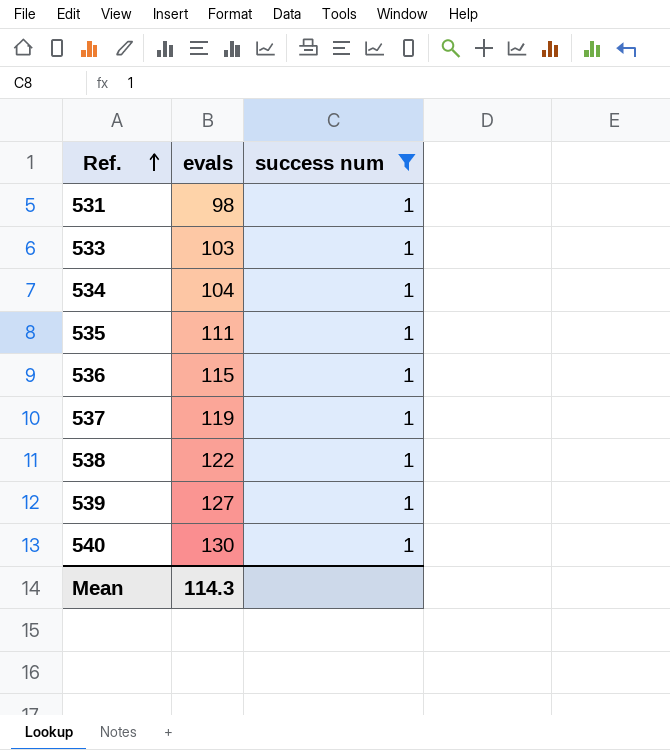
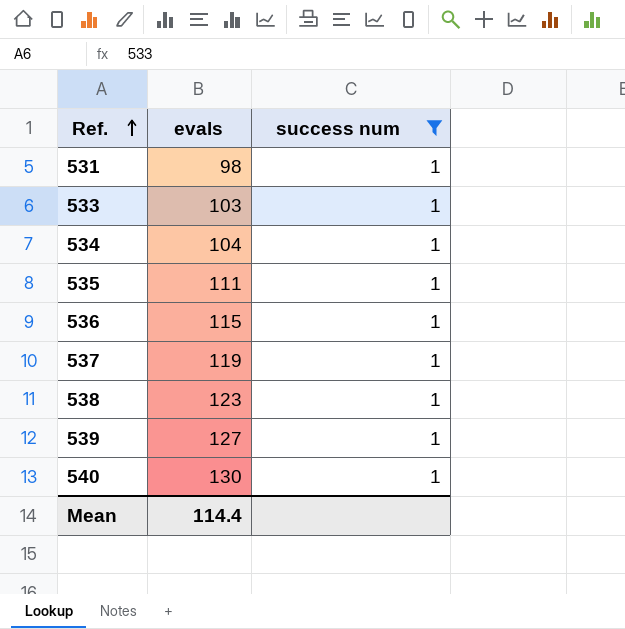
538 | evals: 122 -> 123
Mean | evals: 114.3 -> 114.4

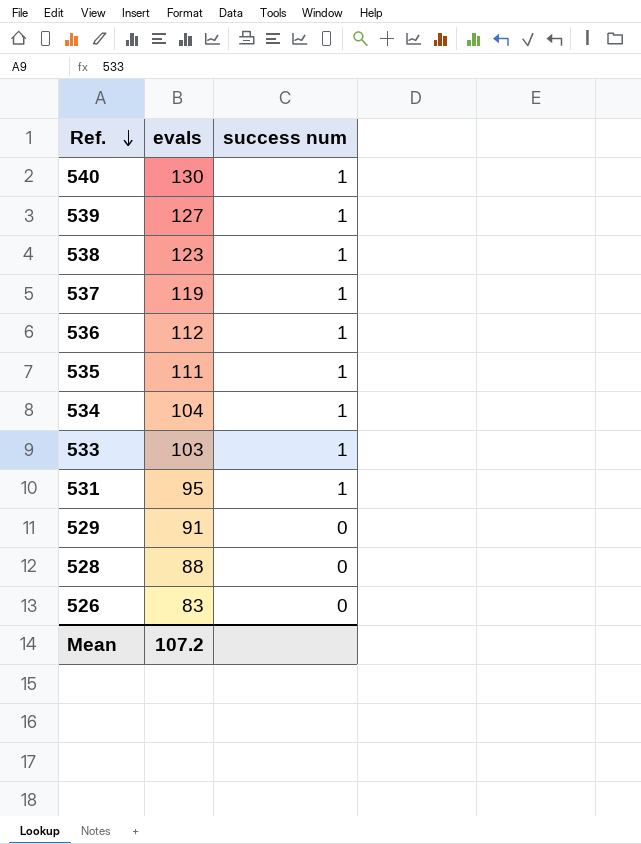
filter: success num = 1 -> none
row order: Ref. ascending -> Ref. descending
536 | evals: 115 -> 112
531 | evals: 98 -> 95
Mean | evals: 114.4 -> 107.2

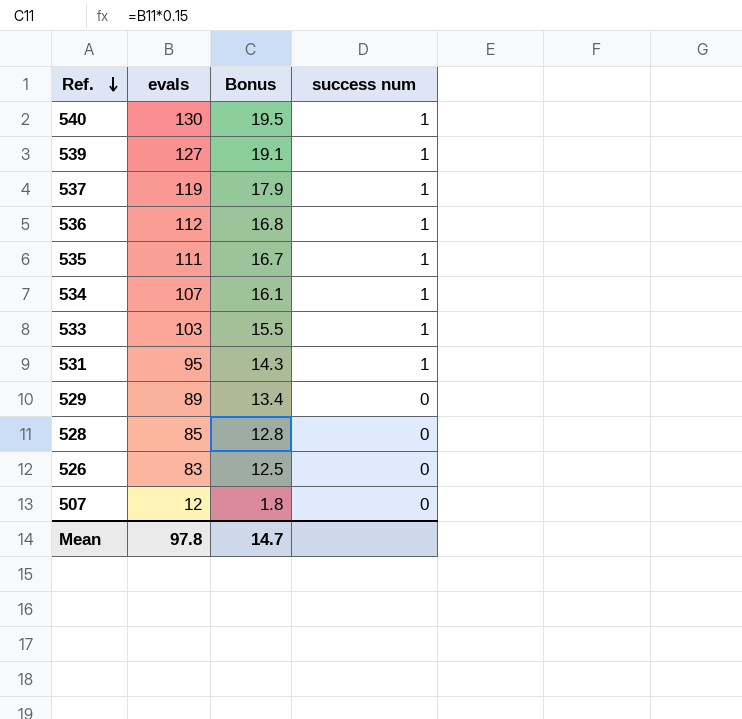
column Bonus | formula: none -> [evals] * 0.15
row 538: 123 | 1 -> none
534 | evals: 104 -> 107
529 | evals: 91 -> 89
528 | evals: 88 -> 85
row 507: none -> 12 | 1.8 | 0
Mean | evals: 107.2 -> 97.8

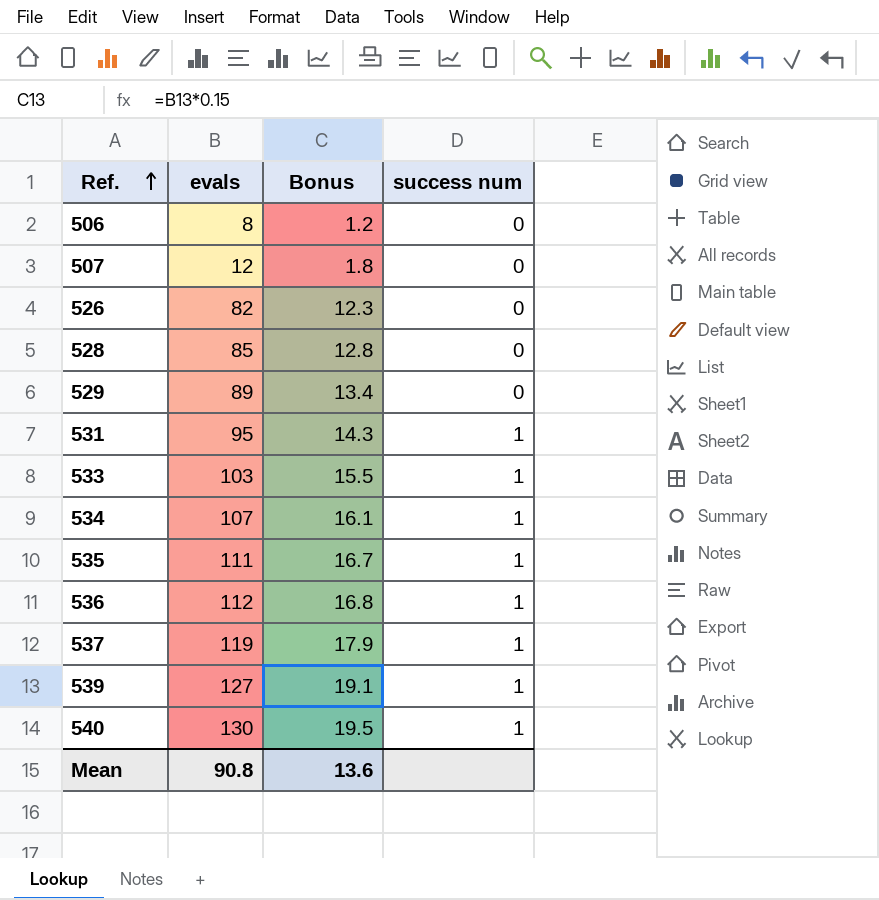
row order: Ref. descending -> Ref. ascending
row 506: none -> 8 | 1.2 | 0
526 | evals: 83 -> 82
526 | Bonus: 12.5 -> 12.3
Mean | evals: 97.8 -> 90.8
Mean | Bonus: 14.7 -> 13.6

